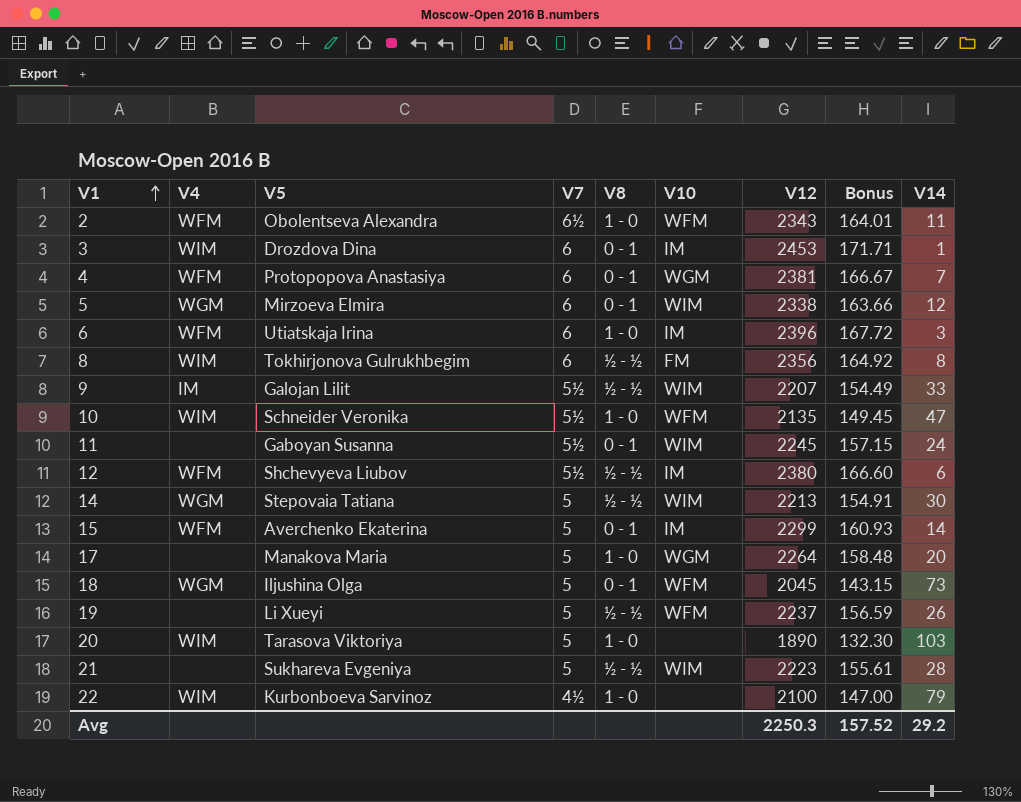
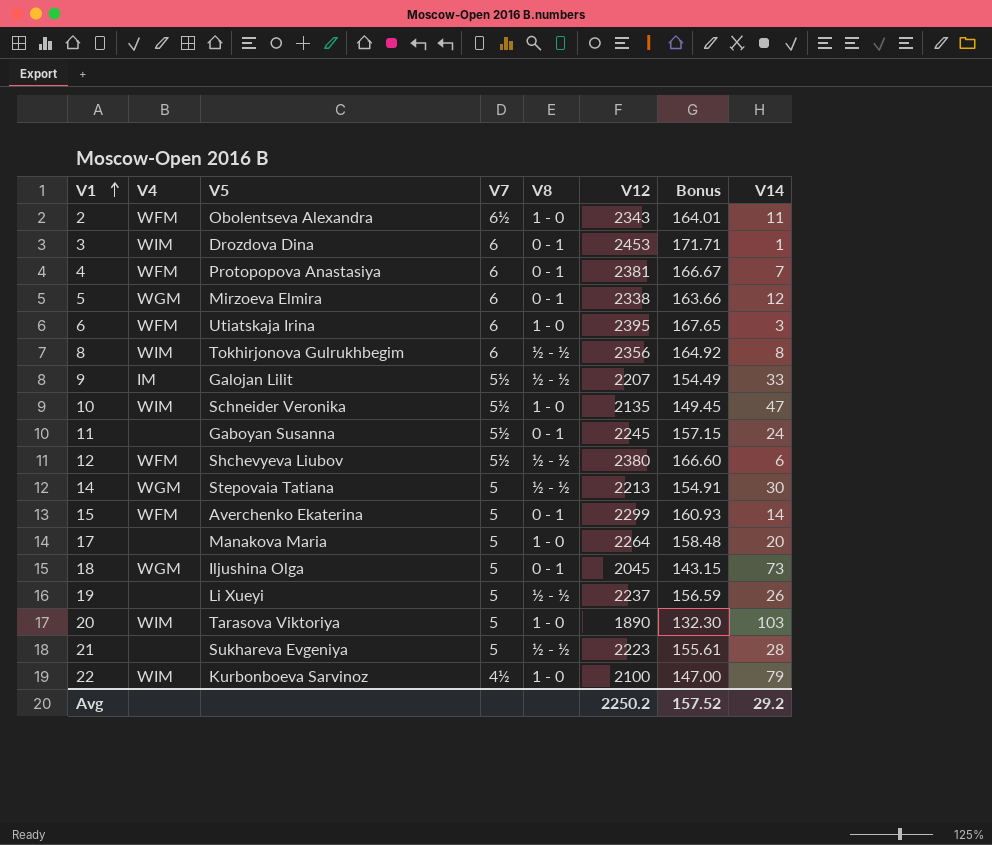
column V10 | position: 6 -> none
6 | V12: 2396 -> 2395
6 | Bonus: 167.72 -> 167.65
Avg | V12: 2250.3 -> 2250.2

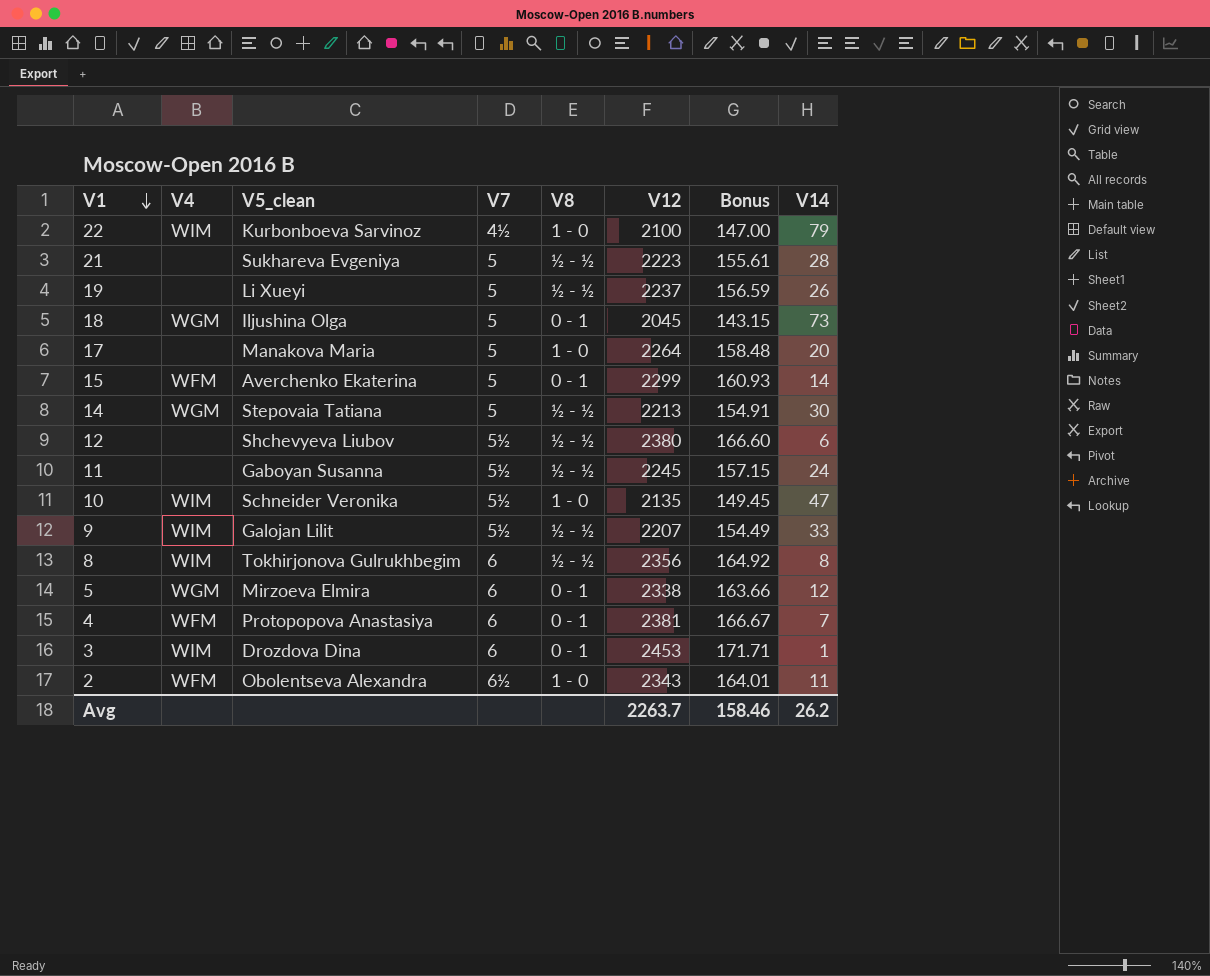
row order: V1 ascending -> V1 descending
column name: V5 -> V5_clean
row 6: WFM | Utiatskaja Irina | 6 | 1 - 0 | 2395 | 167.65 | 3 -> none
row 20: WIM | Tarasova Viktoriya | 5 | 1 - 0 | 1890 | 132.30 | 103 -> none
12 | V4: WFM -> none
11 | V8: 0 - 1 -> ½ - ½
9 | V4: IM -> WIM
Avg | V12: 2250.2 -> 2263.7
Avg | Bonus: 157.52 -> 158.46
Avg | V14: 29.2 -> 26.2

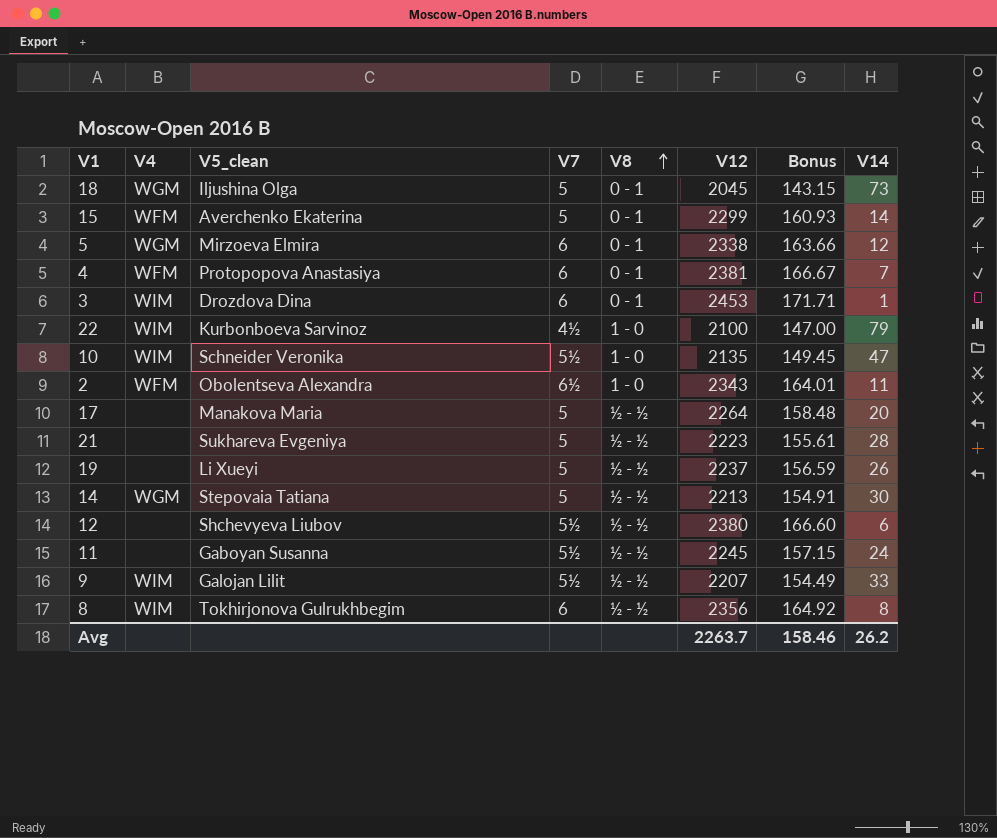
row order: V1 descending -> V8 ascending
17 | V8: 1 - 0 -> ½ - ½

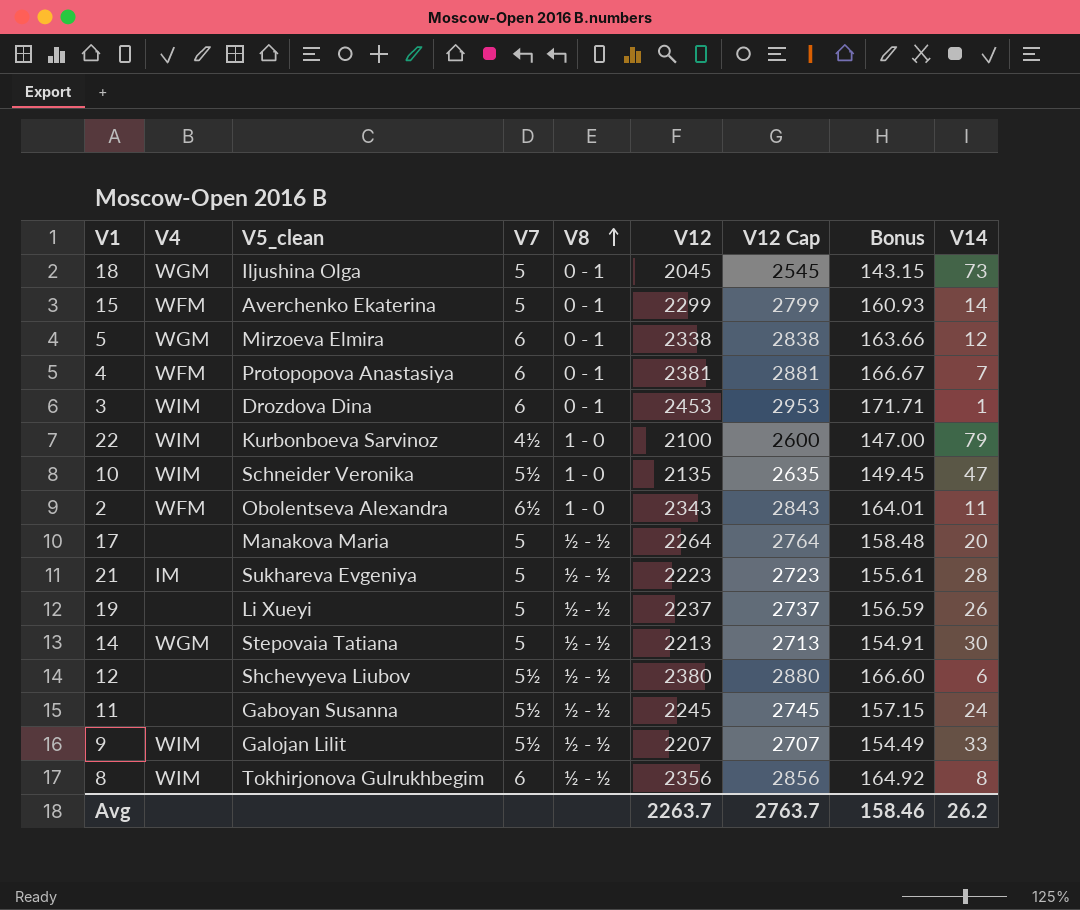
column V12 Cap | formula: none -> [V12] + 500
21 | V4: none -> IM

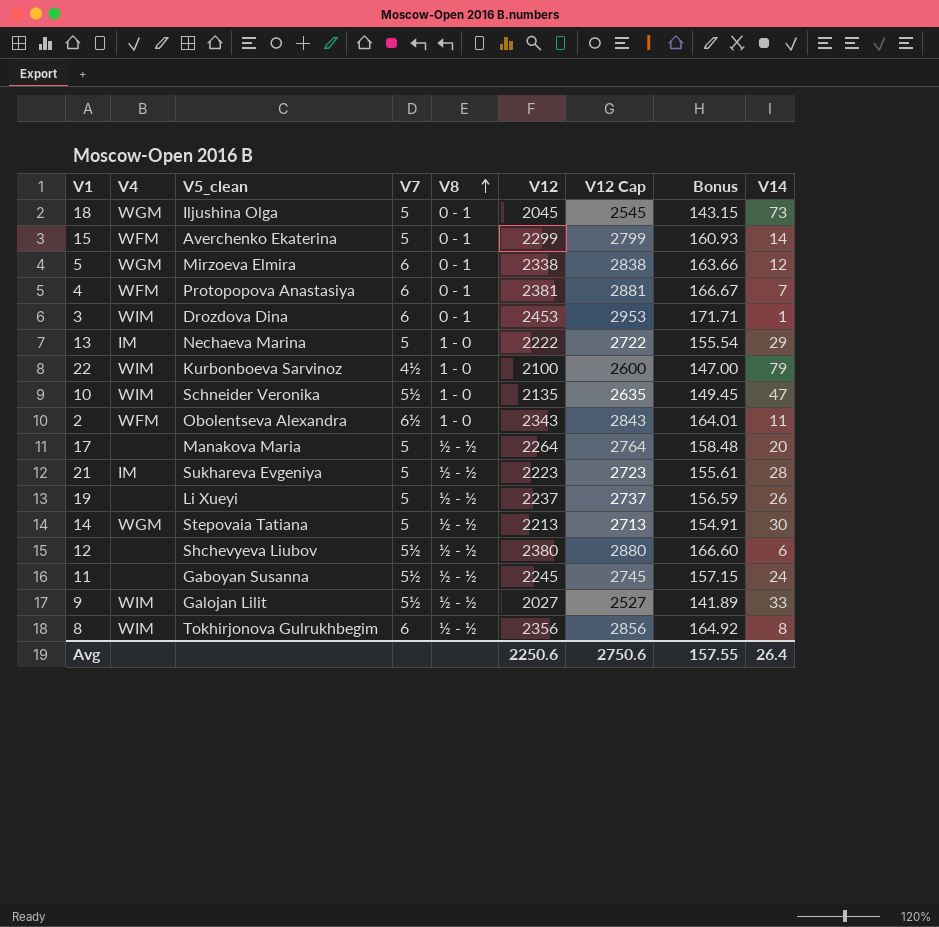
row 13: none -> IM | Nechaeva Marina | 5 | 1 - 0 | 2222 | 2722 | 155.54 | 29
9 | V12: 2207 -> 2027
9 | V12 Cap: 2707 -> 2527
9 | Bonus: 154.49 -> 141.89
Avg | V12: 2263.7 -> 2250.6
Avg | V12 Cap: 2763.7 -> 2750.6
Avg | Bonus: 158.46 -> 157.55
Avg | V14: 26.2 -> 26.4

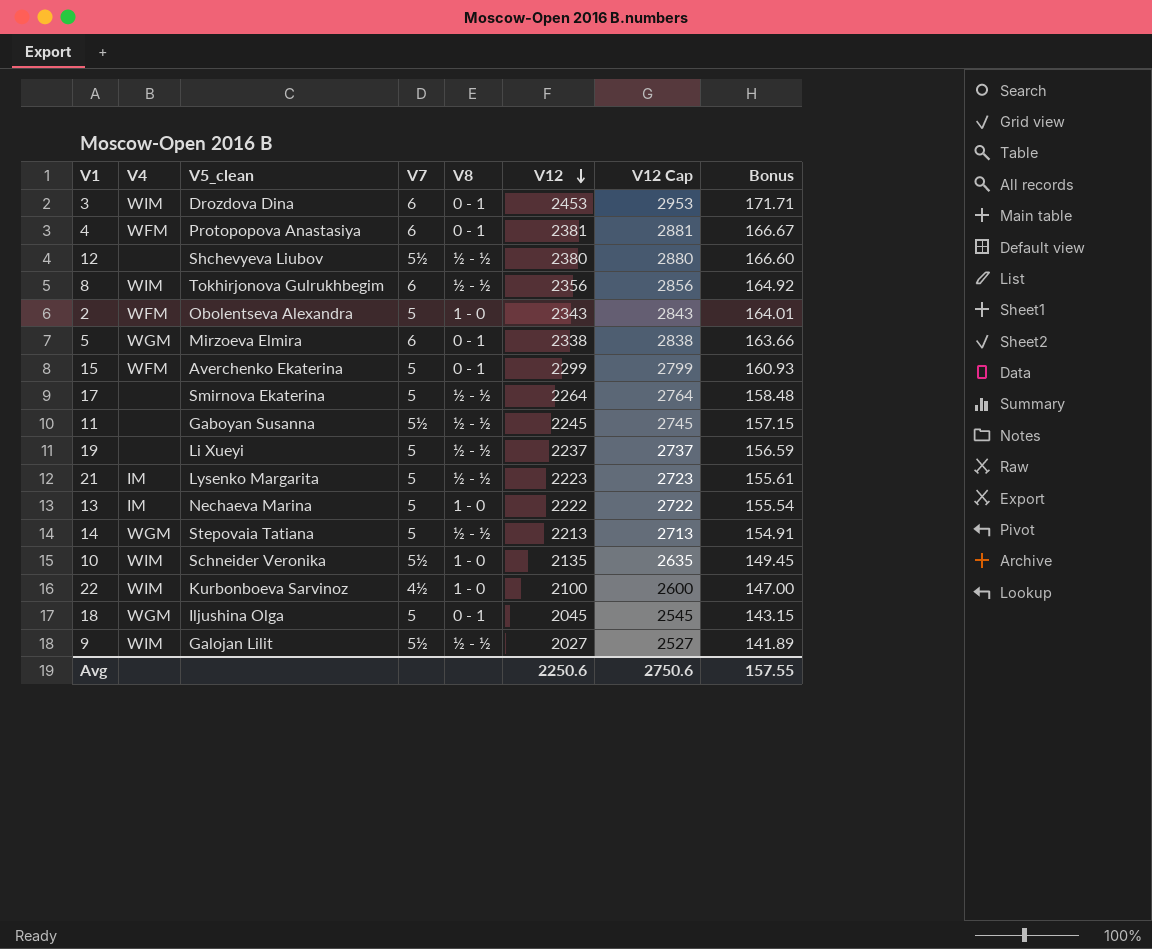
row order: V8 ascending -> V12 descending
column V14 | position: 9 -> none
2 | V7: 6½ -> 5
17 | V5_clean: Manakova Maria -> Smirnova Ekaterina
21 | V5_clean: Sukhareva Evgeniya -> Lysenko Margarita

